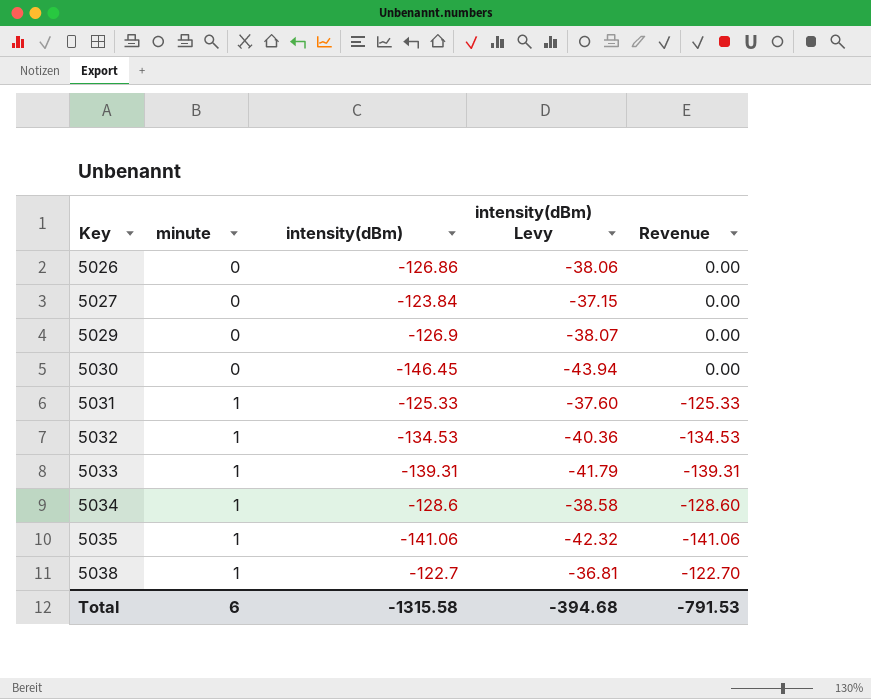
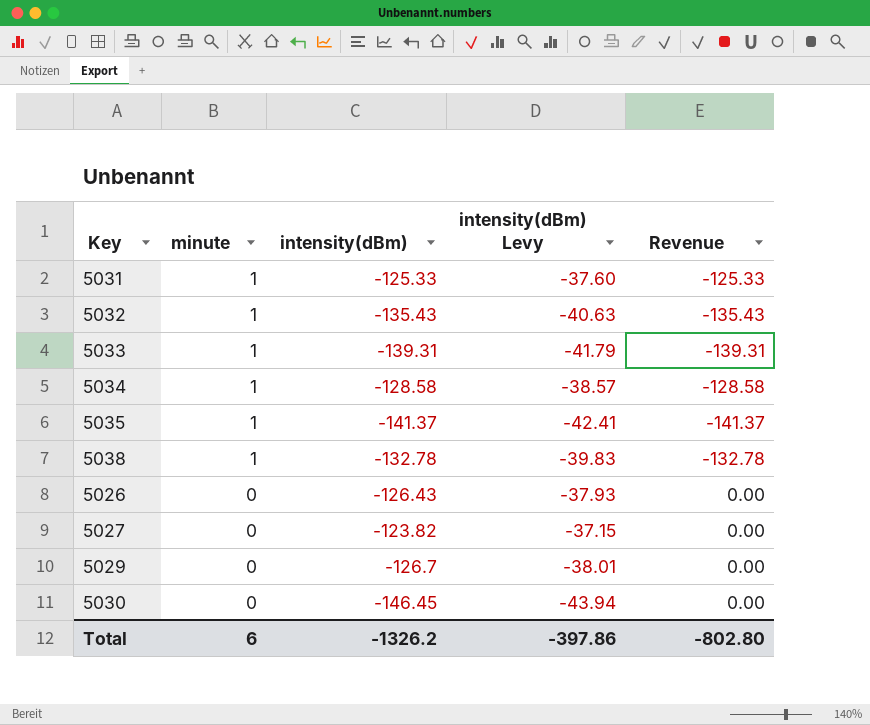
row order: Key ascending -> minute descending
5032 | intensity(dBm): -134.53 -> -135.43
5032 | intensity(dBm) Levy: -40.36 -> -40.63
5032 | Revenue: -134.53 -> -135.43
5034 | intensity(dBm): -128.6 -> -128.58
5034 | intensity(dBm) Levy: -38.58 -> -38.57
5034 | Revenue: -128.60 -> -128.58
5035 | intensity(dBm): -141.06 -> -141.37
5035 | intensity(dBm) Levy: -42.32 -> -42.41
5035 | Revenue: -141.06 -> -141.37
5038 | intensity(dBm): -122.7 -> -132.78
5038 | intensity(dBm) Levy: -36.81 -> -39.83
5038 | Revenue: -122.70 -> -132.78
5026 | intensity(dBm): -126.86 -> -126.43
5026 | intensity(dBm) Levy: -38.06 -> -37.93
5027 | intensity(dBm): -123.84 -> -123.82
5029 | intensity(dBm): -126.9 -> -126.7
5029 | intensity(dBm) Levy: -38.07 -> -38.01
Total | intensity(dBm): -1315.58 -> -1326.2
Total | intensity(dBm) Levy: -394.68 -> -397.86
Total | Revenue: -791.53 -> -802.80

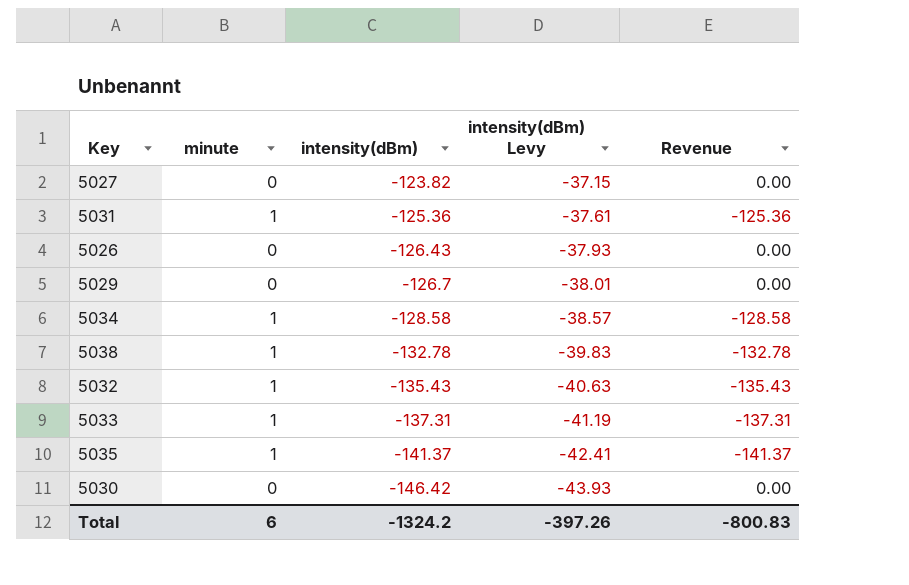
row order: minute descending -> intensity(dBm) descending
5031 | intensity(dBm): -125.33 -> -125.36
5031 | intensity(dBm) Levy: -37.60 -> -37.61
5031 | Revenue: -125.33 -> -125.36
5033 | intensity(dBm): -139.31 -> -137.31
5033 | intensity(dBm) Levy: -41.79 -> -41.19
5033 | Revenue: -139.31 -> -137.31
5030 | intensity(dBm): -146.45 -> -146.42
5030 | intensity(dBm) Levy: -43.94 -> -43.93
Total | intensity(dBm): -1326.2 -> -1324.2
Total | intensity(dBm) Levy: -397.86 -> -397.26
Total | Revenue: -802.80 -> -800.83

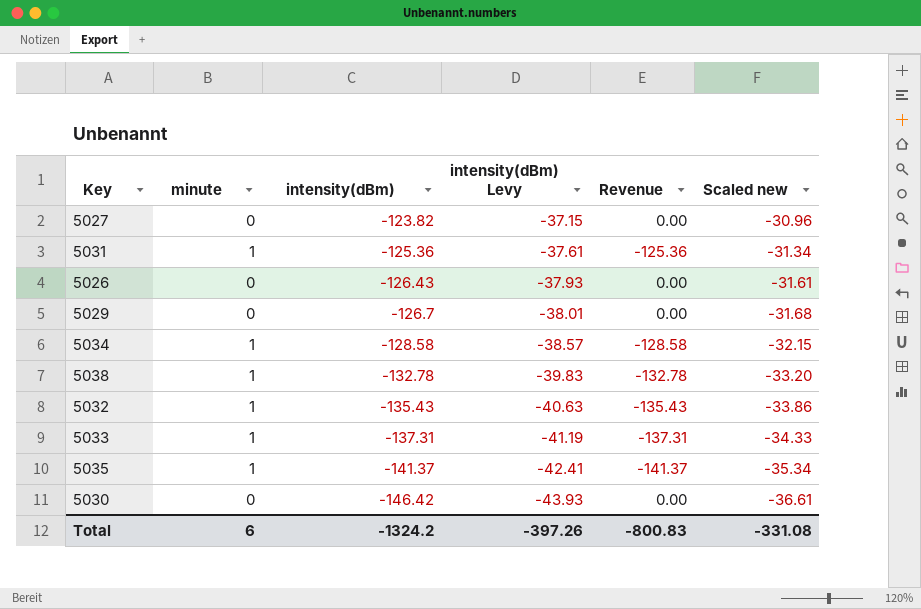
column Scaled new | formula: none -> [intensity(dBm)] * 0.25

